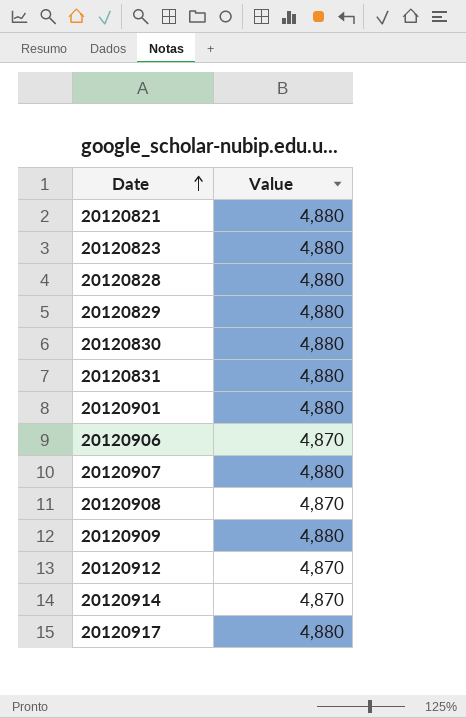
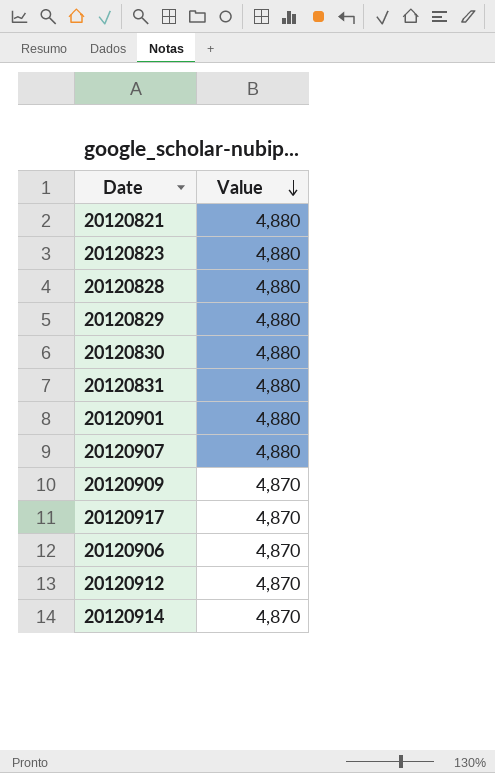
row order: Date ascending -> Value descending
row 20120908: 4,870 -> none
20120909 | Value: 4,880 -> 4,870
20120917 | Value: 4,880 -> 4,870

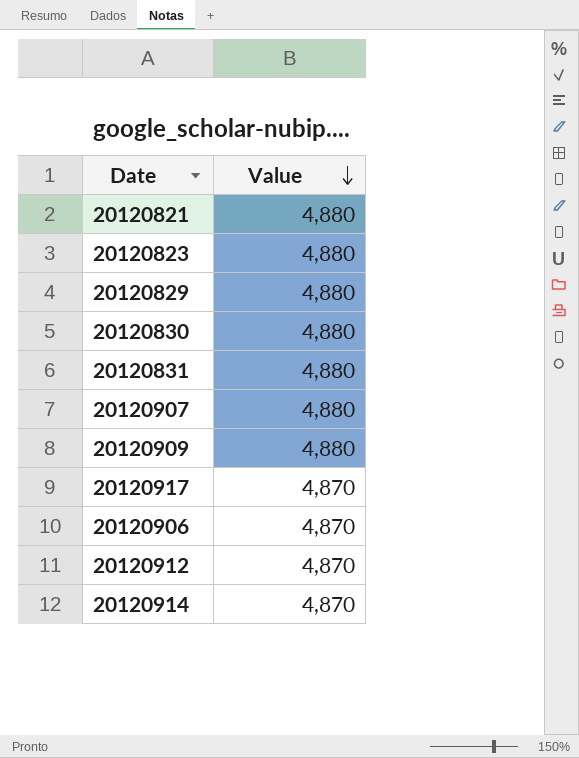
row 20120828: 4,880 -> none
row 20120901: 4,880 -> none
20120909 | Value: 4,870 -> 4,880

